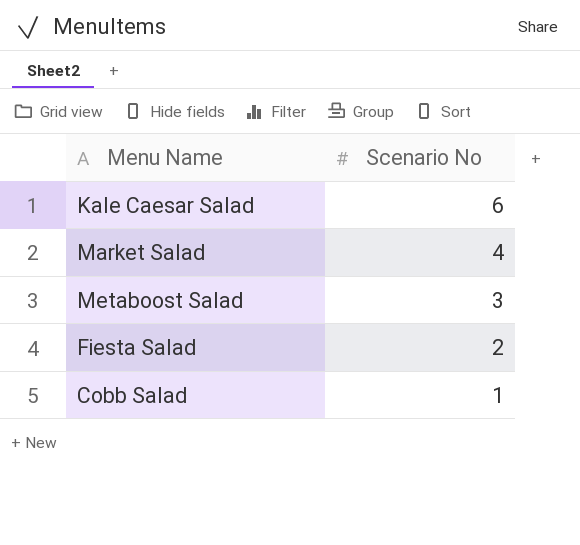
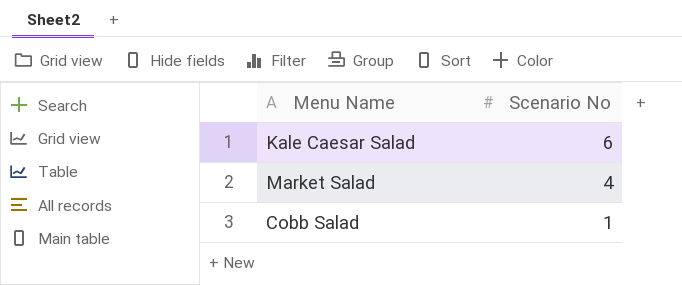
row Metaboost Salad: 3 -> none
row Fiesta Salad: 2 -> none

